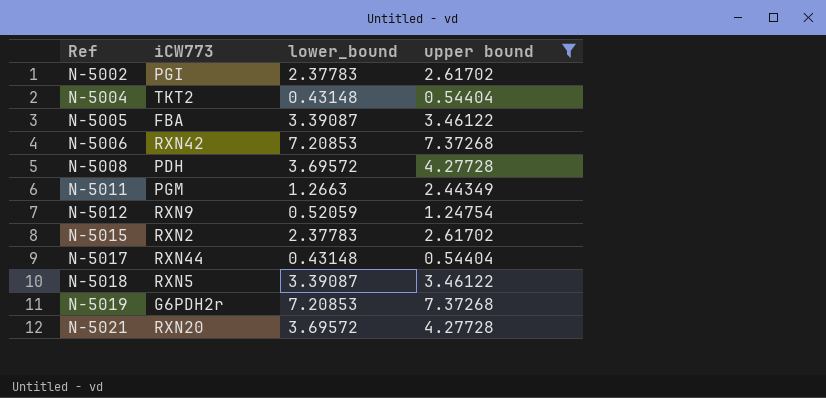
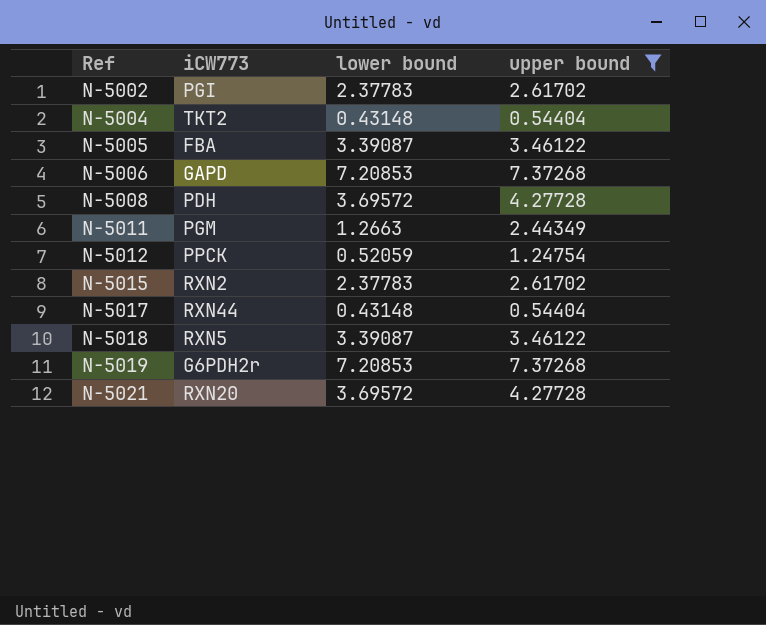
column name: lower_bound -> lower bound
N-5006 | iCW773: RXN42 -> GAPD
N-5012 | iCW773: RXN9 -> PPCK

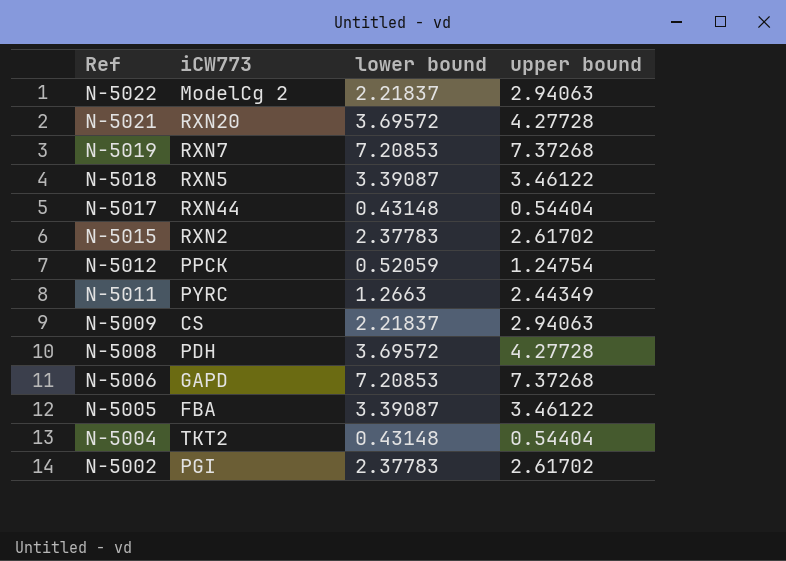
filter: upper bound != 2.94063 -> none
row order: Ref ascending -> Ref descending
N-5019 | iCW773: G6PDH2r -> RXN7
N-5011 | iCW773: PGM -> PYRC

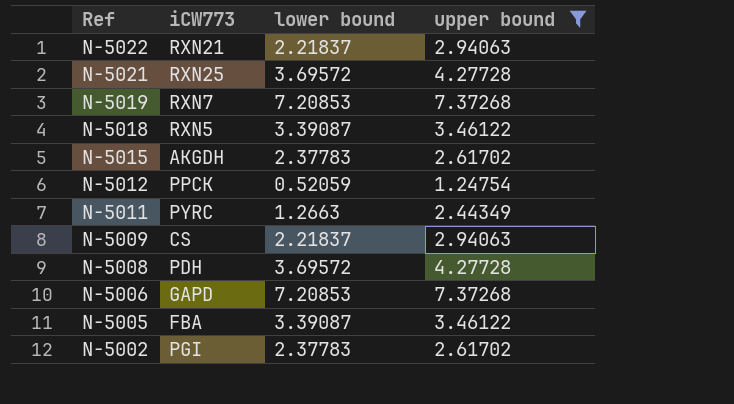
filter: none -> upper bound != 0.54404
N-5022 | iCW773: ModelCg 2 -> RXN21
N-5021 | iCW773: RXN20 -> RXN25
N-5015 | iCW773: RXN2 -> AKGDH

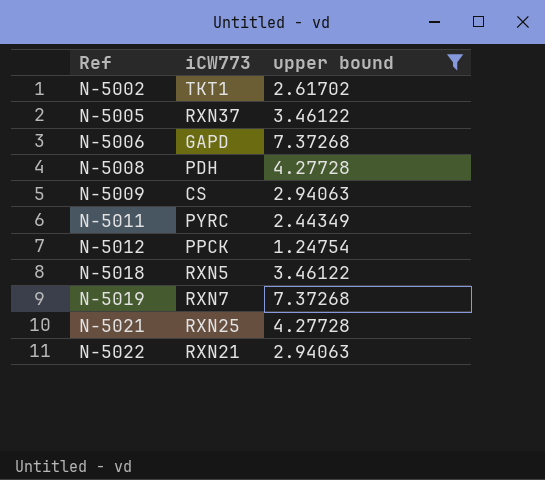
row order: Ref descending -> Ref ascending
column lower bound | position: 3 -> none
row N-5015: AKGDH | 2.37783 | 2.61702 -> none
N-5002 | iCW773: PGI -> TKT1
N-5005 | iCW773: FBA -> RXN37

